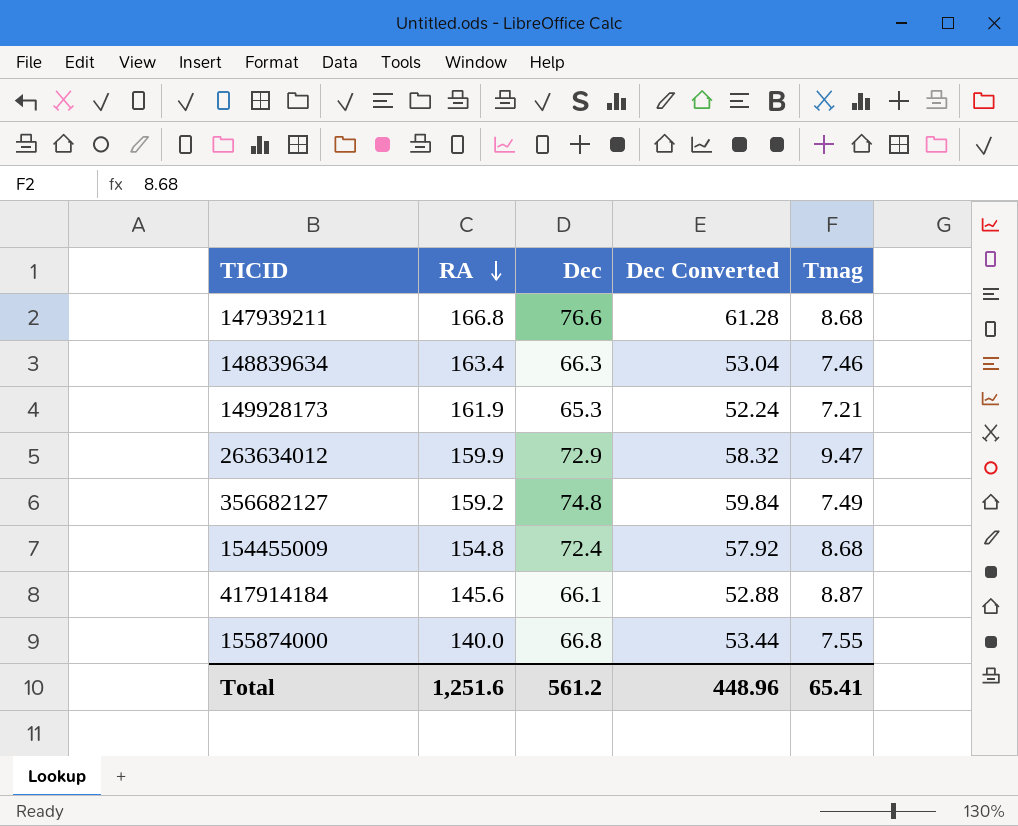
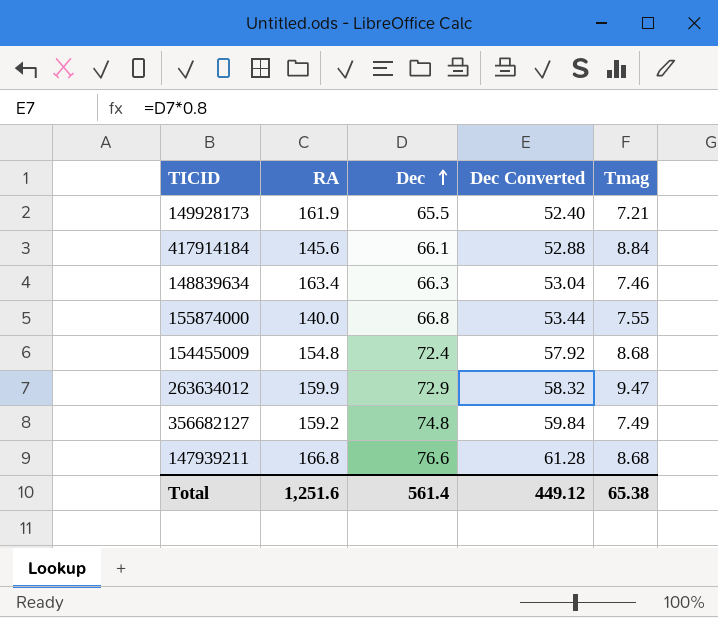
row order: RA descending -> Dec ascending
149928173 | Dec: 65.3 -> 65.5
149928173 | Dec Converted: 52.24 -> 52.40
417914184 | Tmag: 8.87 -> 8.84
Total | Dec: 561.2 -> 561.4
Total | Dec Converted: 448.96 -> 449.12
Total | Tmag: 65.41 -> 65.38

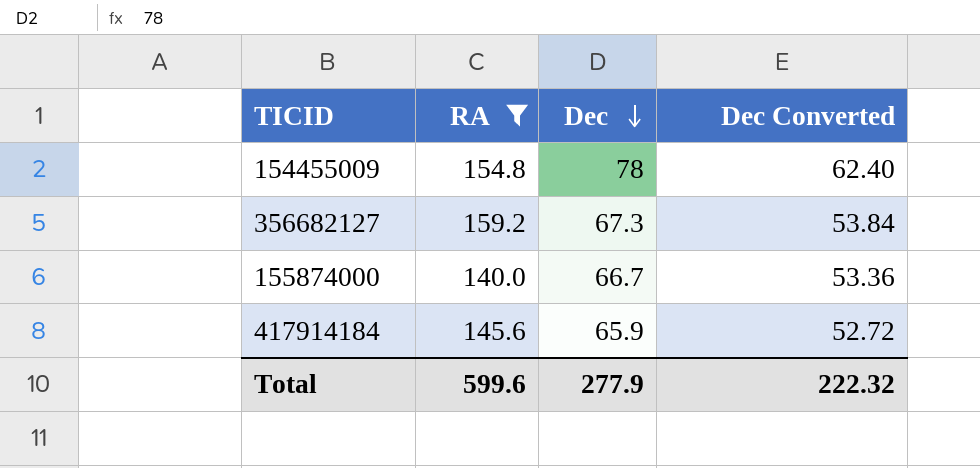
filter: none -> RA <= 159.2
row order: Dec ascending -> Dec descending
column Tmag | position: 5 -> none
154455009 | Dec: 72.4 -> 78
154455009 | Dec Converted: 57.92 -> 62.40
356682127 | Dec: 74.8 -> 67.3
356682127 | Dec Converted: 59.84 -> 53.84
155874000 | Dec: 66.8 -> 66.7
155874000 | Dec Converted: 53.44 -> 53.36
417914184 | Dec: 66.1 -> 65.9
417914184 | Dec Converted: 52.88 -> 52.72
Total | RA: 1,251.6 -> 599.6
Total | Dec: 561.4 -> 277.9
Total | Dec Converted: 449.12 -> 222.32

